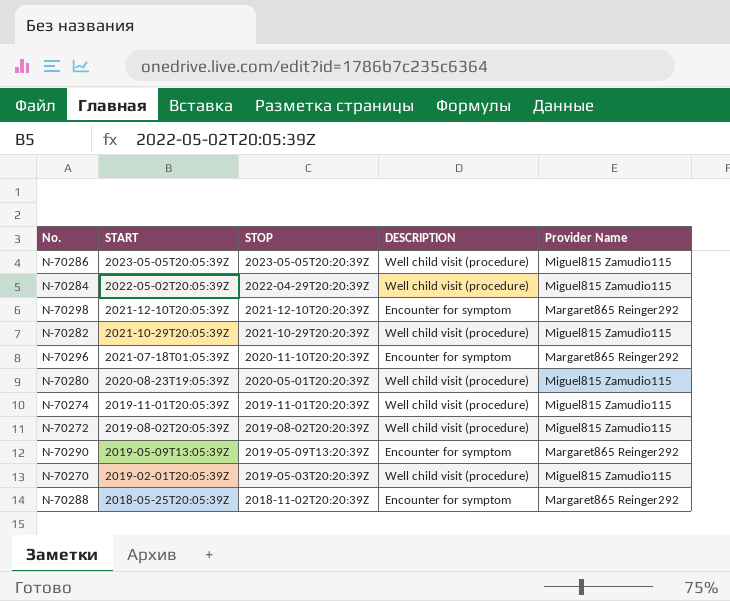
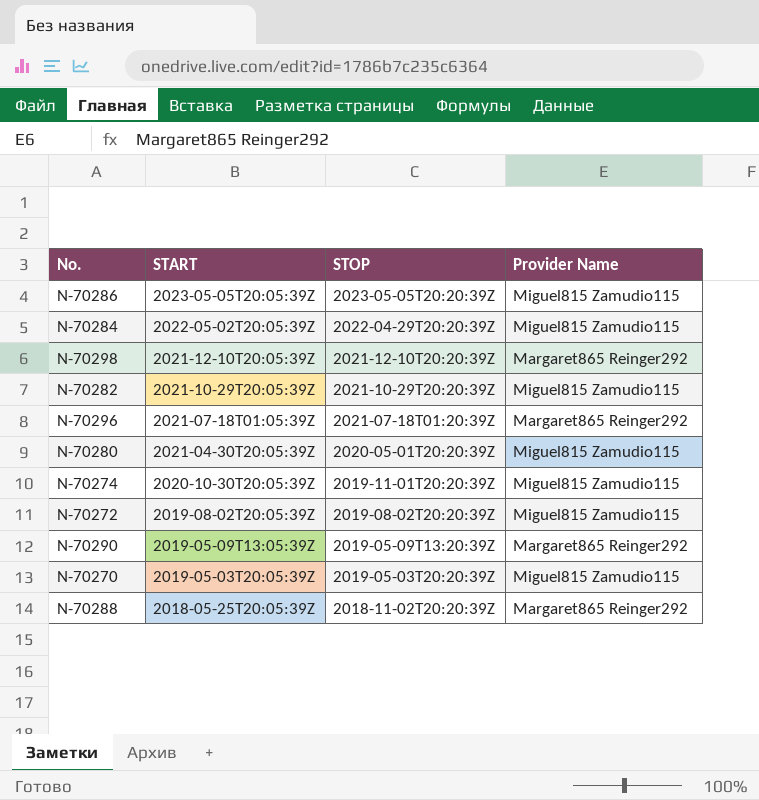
column DESCRIPTION | position: 4 -> none
N-70296 | STOP: 2020-11-10T20:20:39Z -> 2021-07-18T01:20:39Z
N-70280 | START: 2020-08-23T19:05:39Z -> 2021-04-30T20:05:39Z
N-70274 | START: 2019-11-01T20:05:39Z -> 2020-10-30T20:05:39Z
N-70270 | START: 2019-02-01T20:05:39Z -> 2019-05-03T20:05:39Z

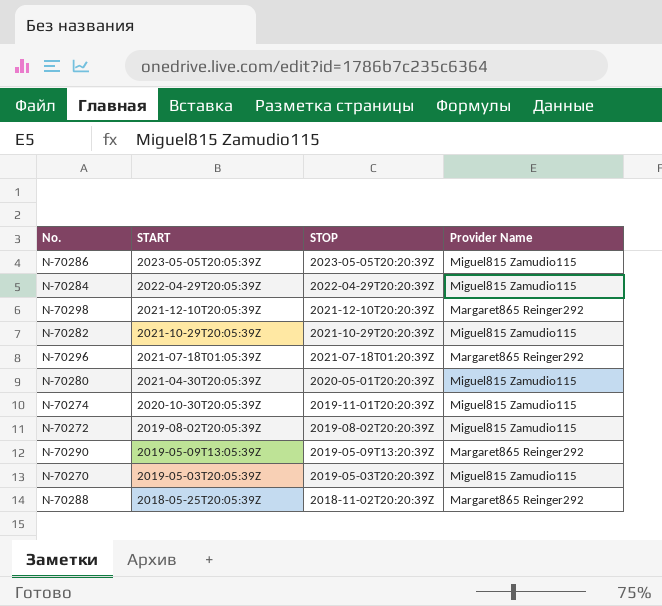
N-70284 | START: 2022-05-02T20:05:39Z -> 2022-04-29T20:05:39Z

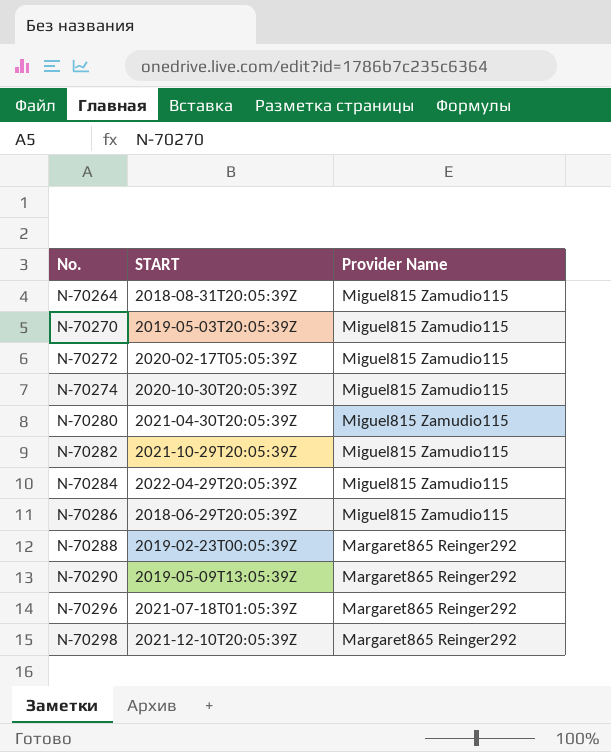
row order: START descending -> No. ascending
column STOP | position: 3 -> none
row N-70264: none -> 2018-08-31T20:05:39Z | Miguel815 Zamudio115
N-70272 | START: 2019-08-02T20:05:39Z -> 2020-02-17T05:05:39Z
N-70286 | START: 2023-05-05T20:05:39Z -> 2018-06-29T20:05:39Z
N-70288 | START: 2018-05-25T20:05:39Z -> 2019-02-23T00:05:39Z

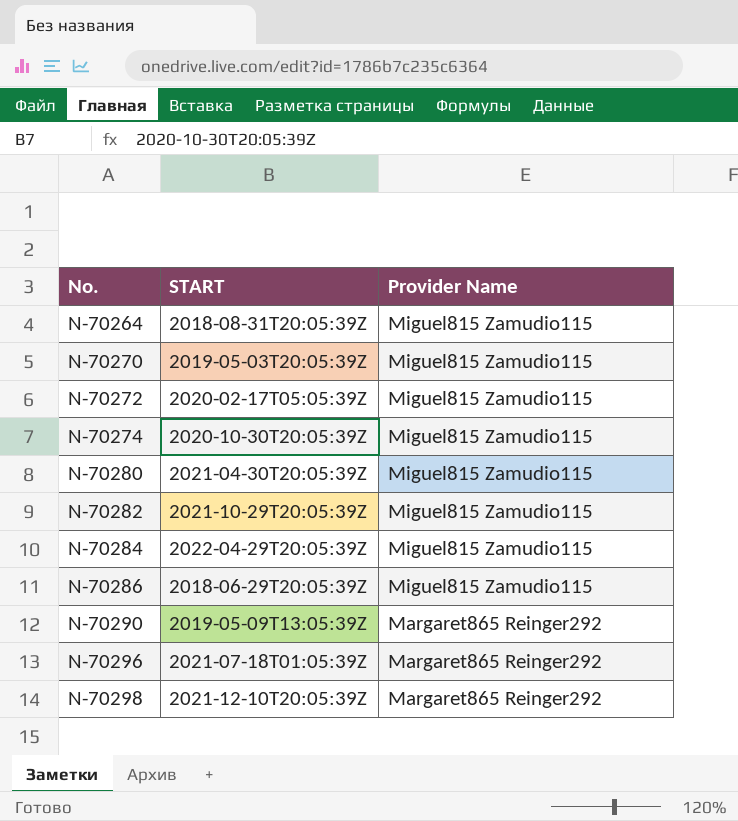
row N-70288: 2019-02-23T00:05:39Z | Margaret865 Reinger292 -> none

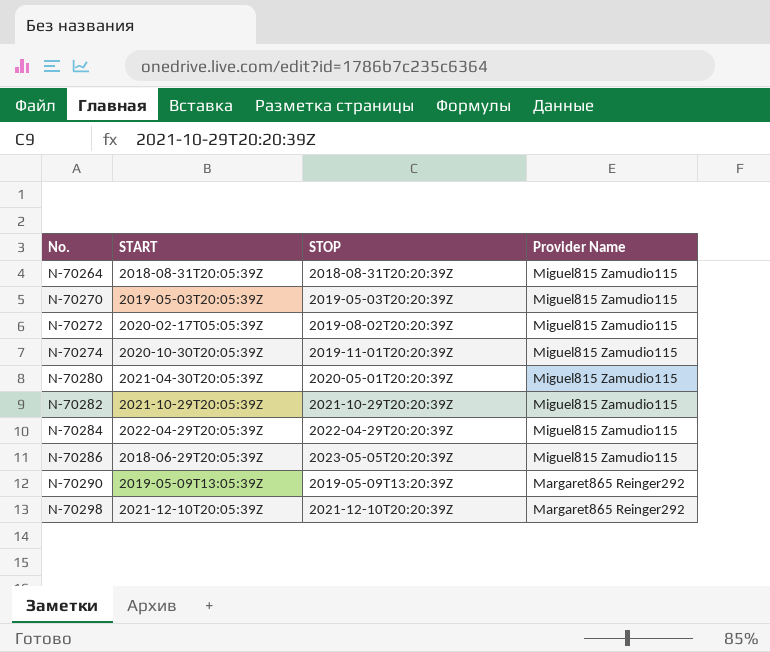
column STOP | position: none -> 3
row N-70296: 2021-07-18T01:05:39Z | Margaret865 Reinger292 -> none

